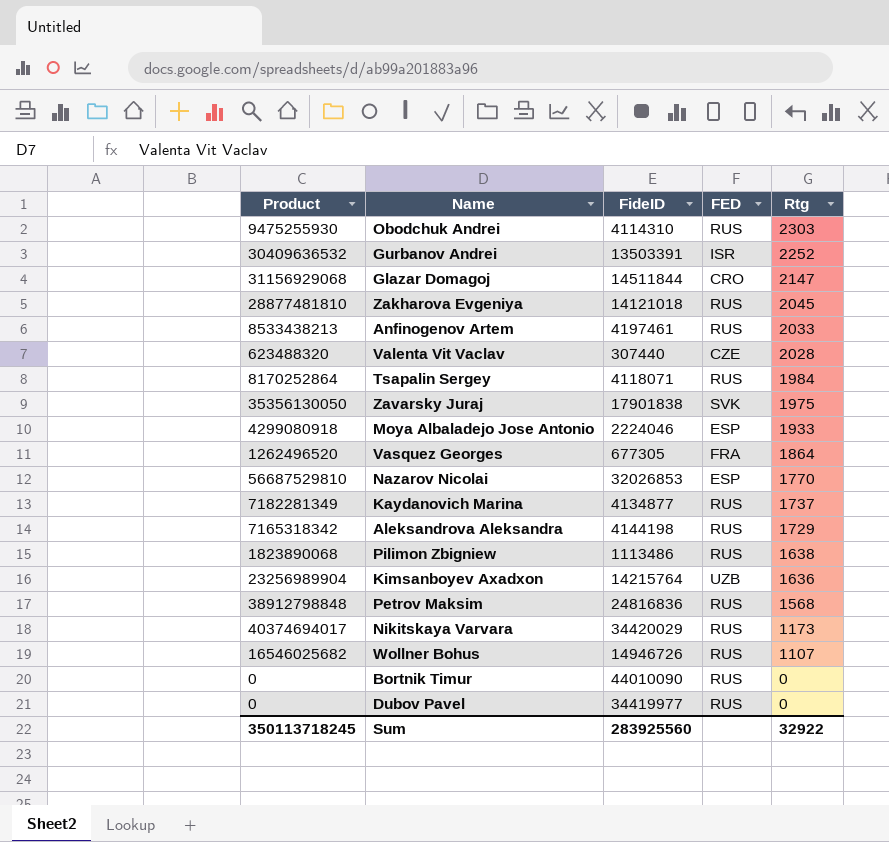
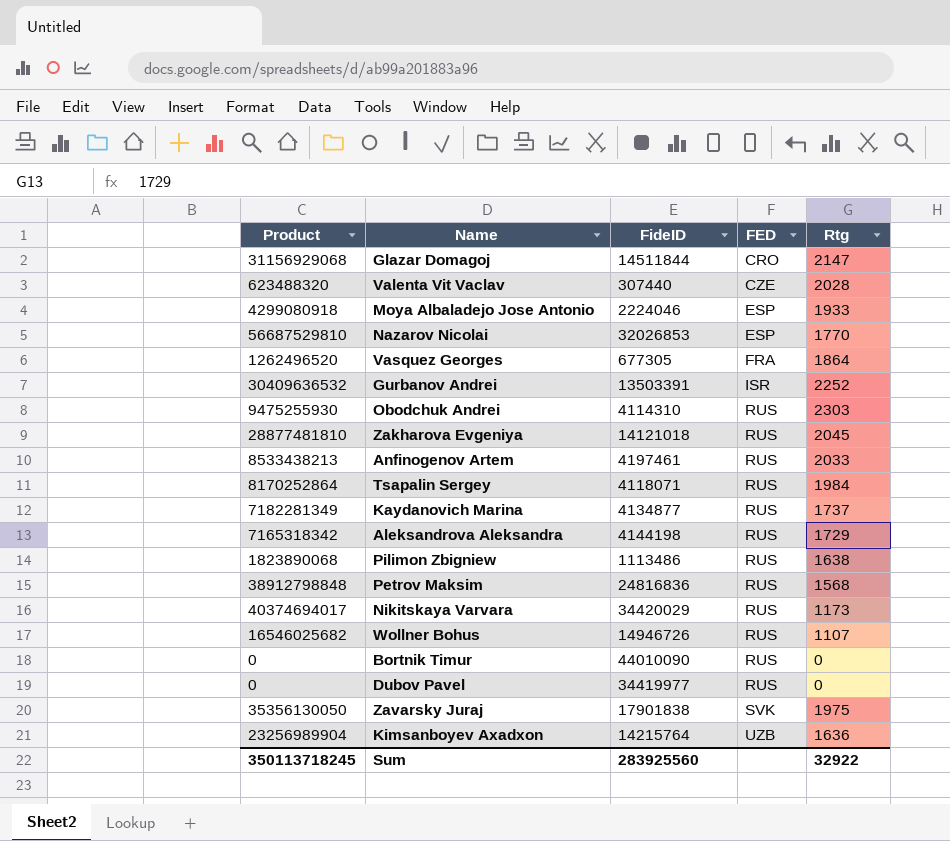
row order: Rtg descending -> FED ascending

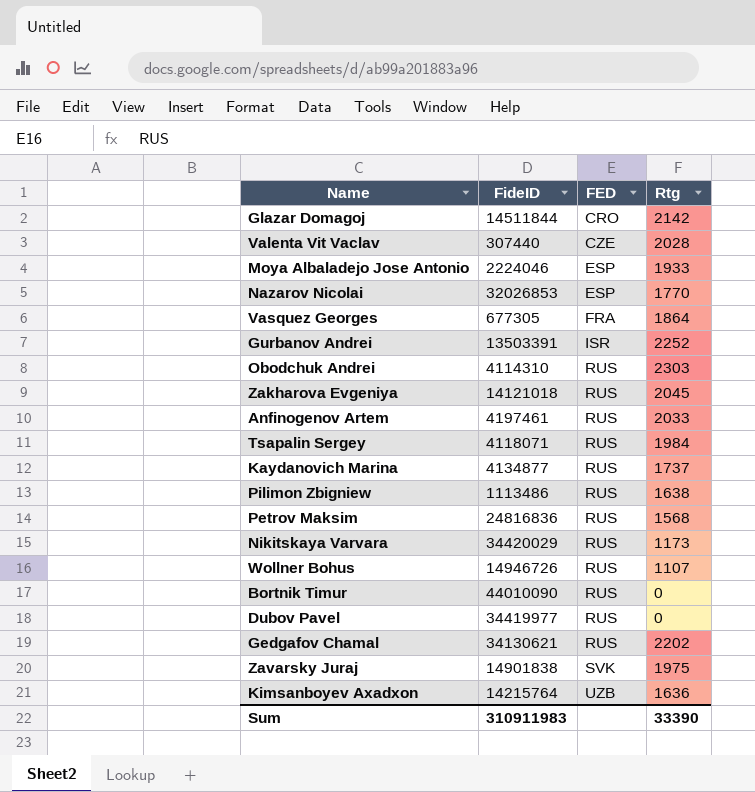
column Product | formula: [FideID] * [Rtg] -> none
row Aleksandrova Aleksandra: 7165318342 | 4144198 | RUS | 1729 -> none
Glazar Domagoj | Rtg: 2147 -> 2142
row Gedgafov Chamal: none -> 34130621 | RUS | 2202
Zavarsky Juraj | FideID: 17901838 -> 14901838
Sum | FideID: 283925560 -> 310911983
Sum | Rtg: 32922 -> 33390

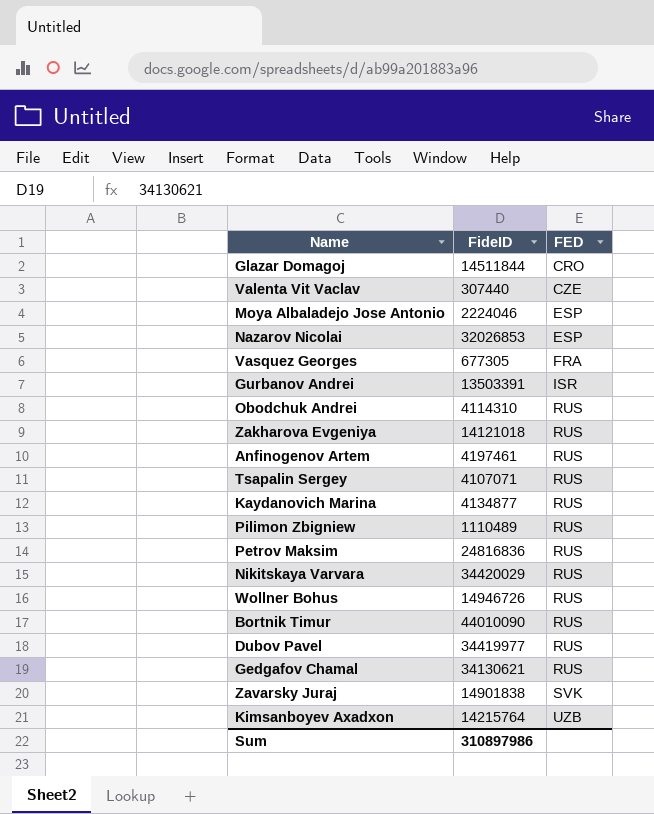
column Rtg | position: 4 -> none
Tsapalin Sergey | FideID: 4118071 -> 4107071
Pilimon Zbigniew | FideID: 1113486 -> 1110489
Sum | FideID: 310911983 -> 310897986

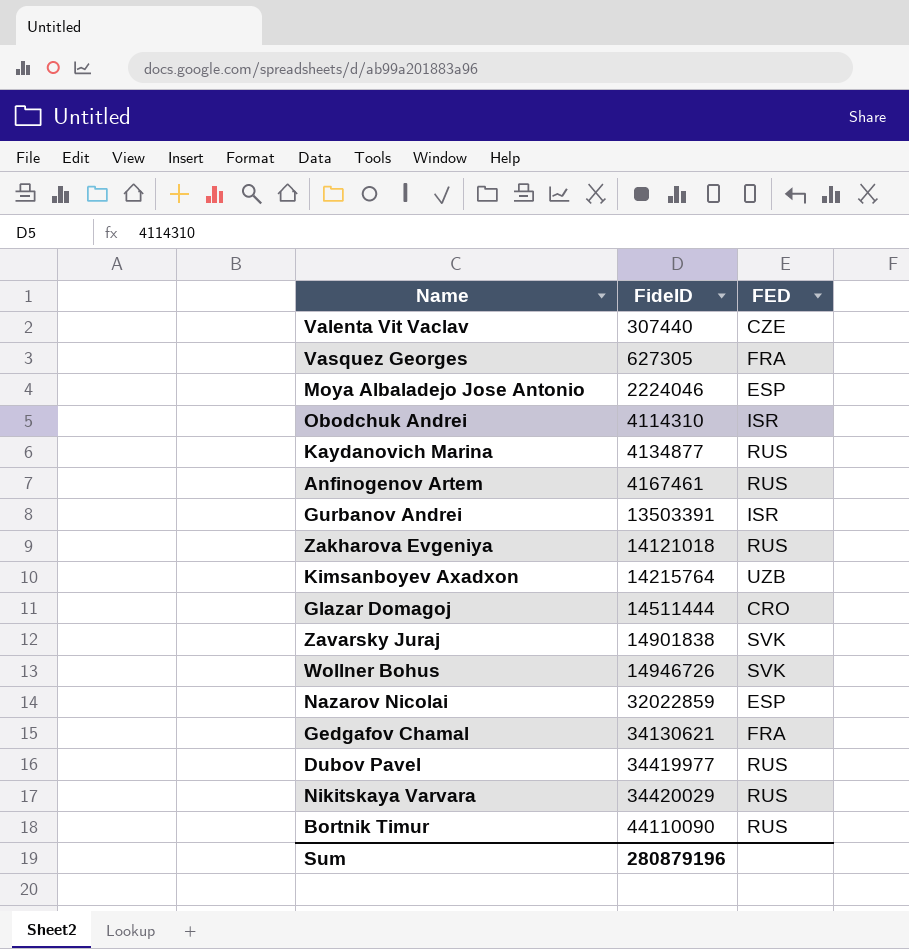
row order: FED ascending -> FideID ascending
row Tsapalin Sergey: 4107071 | RUS -> none
row Pilimon Zbigniew: 1110489 | RUS -> none
row Petrov Maksim: 24816836 | RUS -> none
Vasquez Georges | FideID: 677305 -> 627305
Obodchuk Andrei | FED: RUS -> ISR
Anfinogenov Artem | FideID: 4197461 -> 4167461
Glazar Domagoj | FideID: 14511844 -> 14511444
Wollner Bohus | FED: RUS -> SVK
Nazarov Nicolai | FideID: 32026853 -> 32022859
Gedgafov Chamal | FED: RUS -> FRA
Bortnik Timur | FideID: 44010090 -> 44110090
Sum | FideID: 310897986 -> 280879196

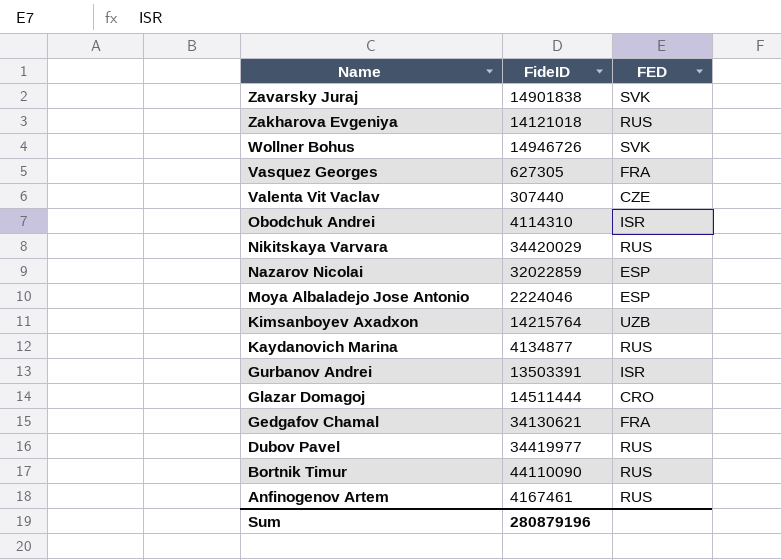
row order: FideID ascending -> Name descending

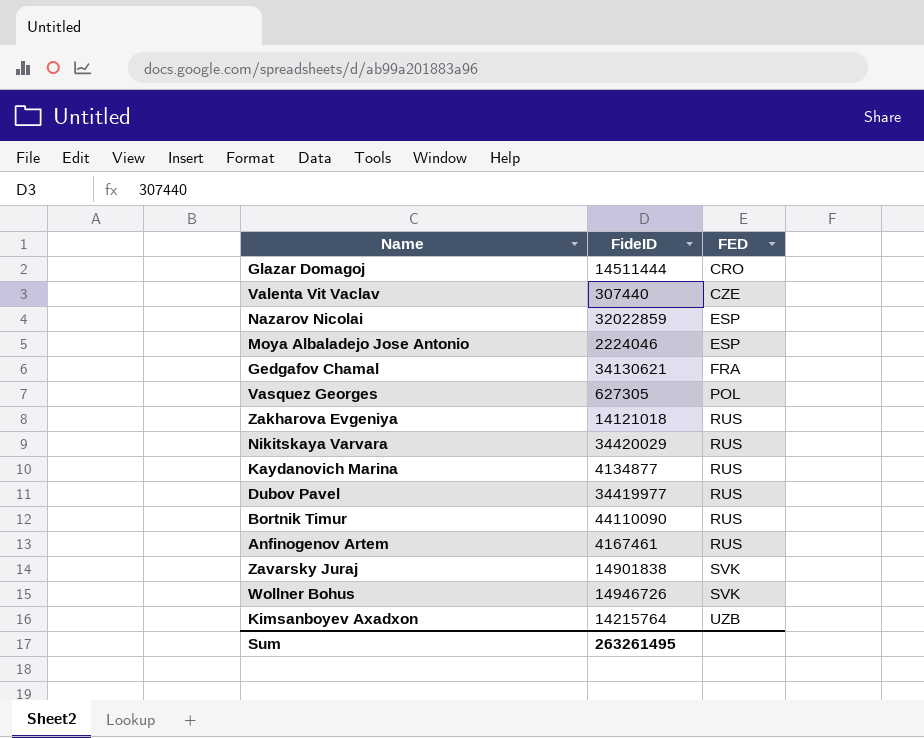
row order: Name descending -> FED ascending
row Obodchuk Andrei: 4114310 | ISR -> none
row Gurbanov Andrei: 13503391 | ISR -> none
Vasquez Georges | FED: FRA -> POL
Sum | FideID: 280879196 -> 263261495

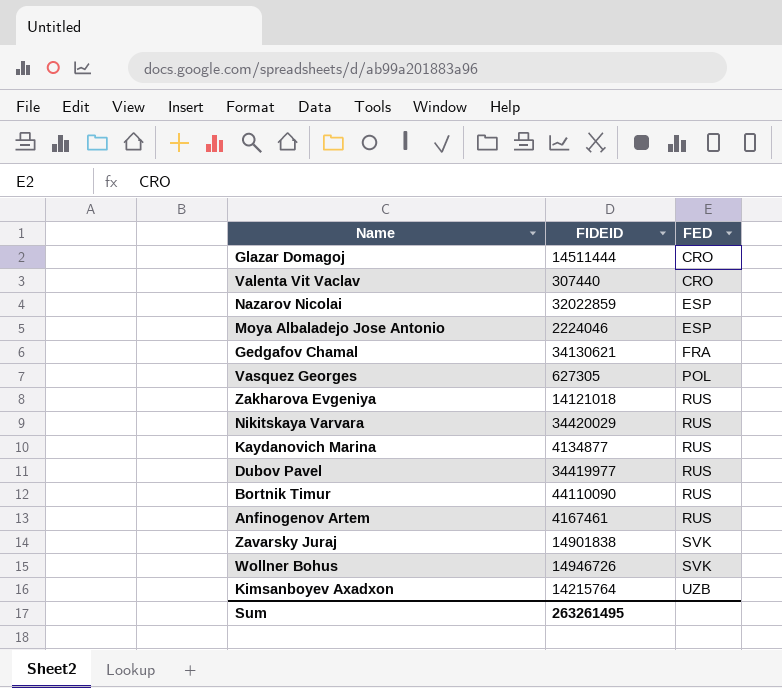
column name: FideID -> FIDEID
Valenta Vit Vaclav | FED: CZE -> CRO

